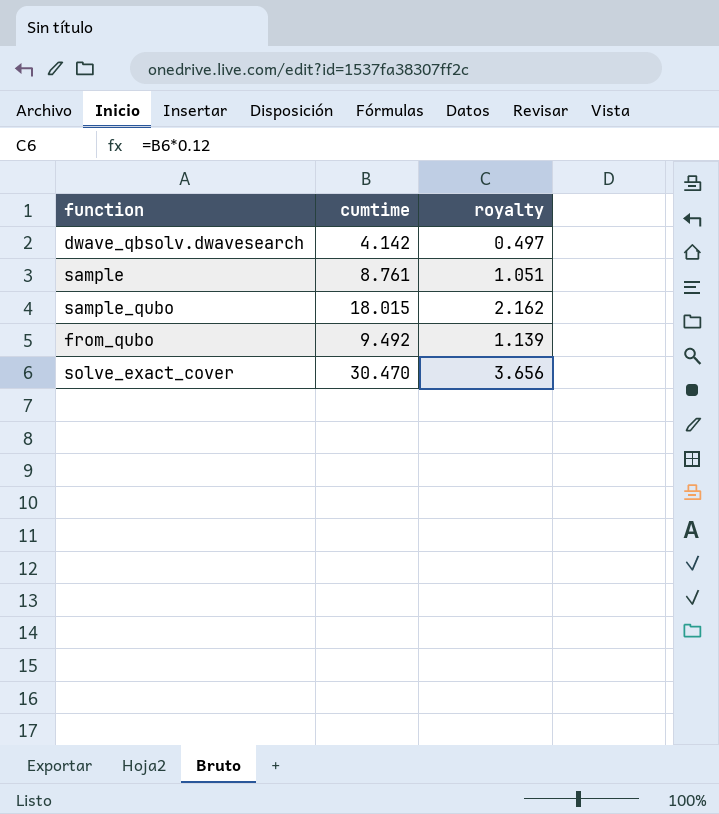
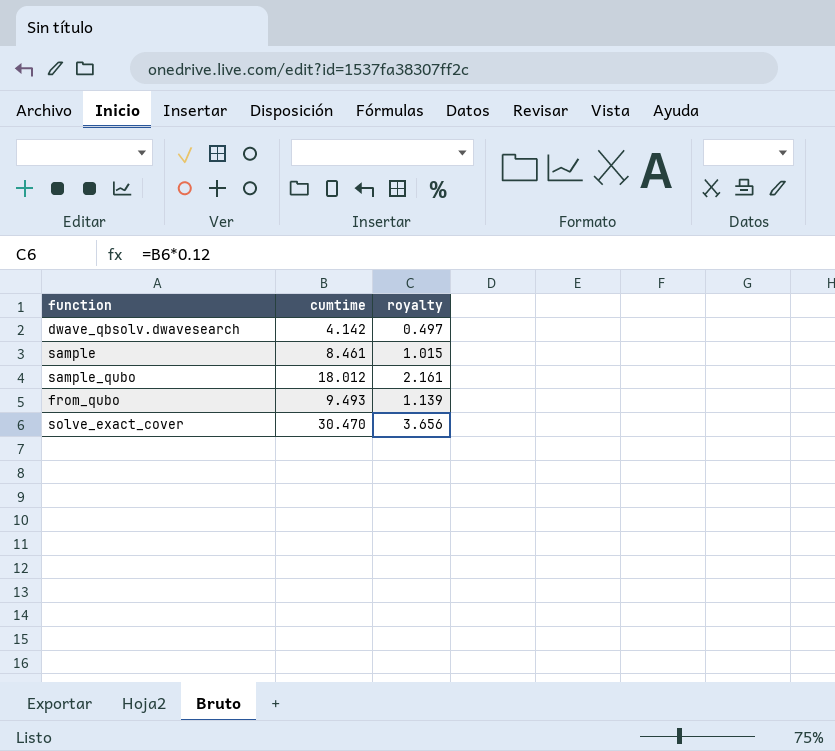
sample | cumtime: 8.761 -> 8.461
sample | royalty: 1.051 -> 1.015
sample_qubo | cumtime: 18.015 -> 18.012
sample_qubo | royalty: 2.162 -> 2.161
from_qubo | cumtime: 9.492 -> 9.493

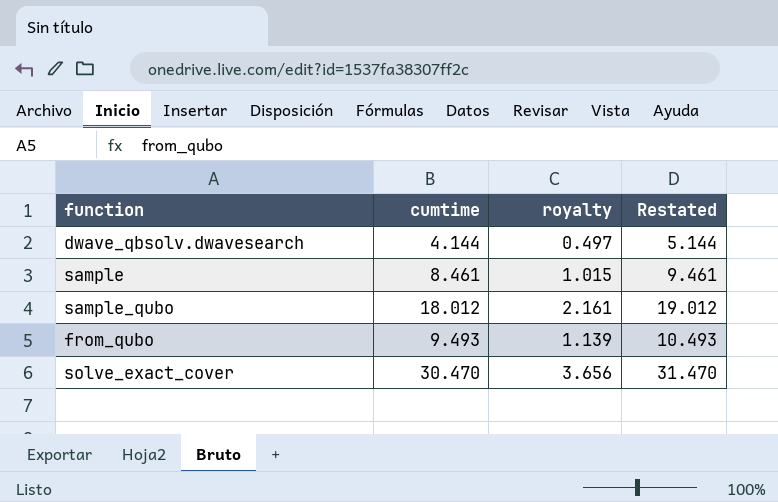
column Restated | formula: none -> [cumtime] + 1
dwave_qbsolv.dwavesearch | cumtime: 4.142 -> 4.144

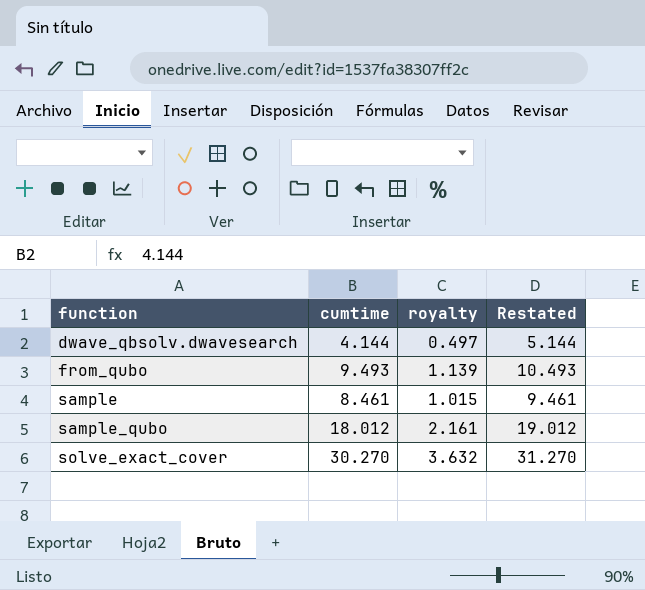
row order: none -> function ascending
solve_exact_cover | cumtime: 30.470 -> 30.270
solve_exact_cover | royalty: 3.656 -> 3.632
solve_exact_cover | Restated: 31.470 -> 31.270

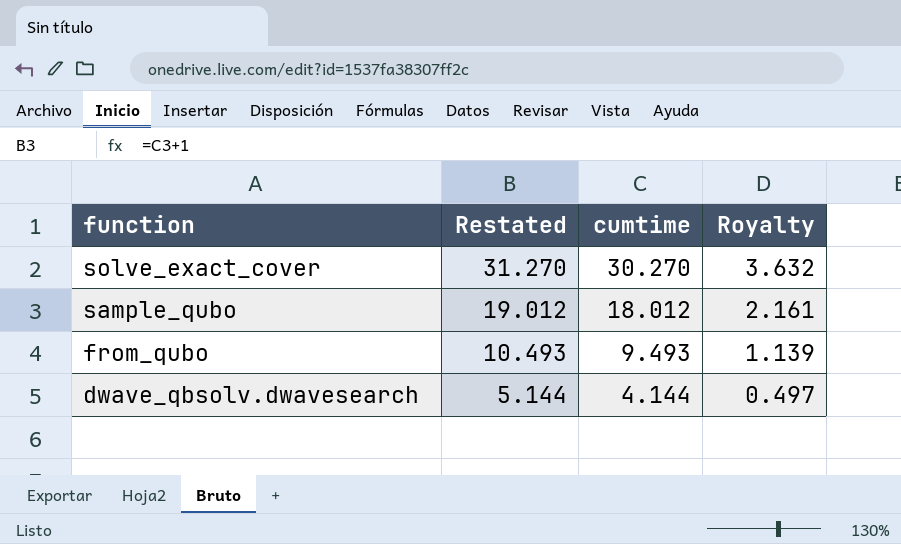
row order: function ascending -> function descending
column Restated | position: 4 -> 2
column name: royalty -> Royalty
row sample: 8.461 | 1.015 | 9.461 -> none

